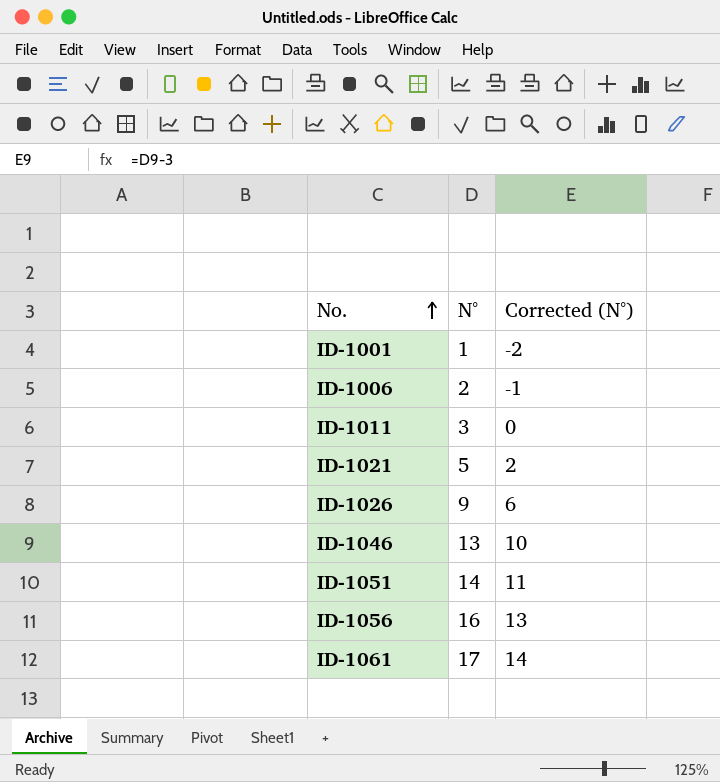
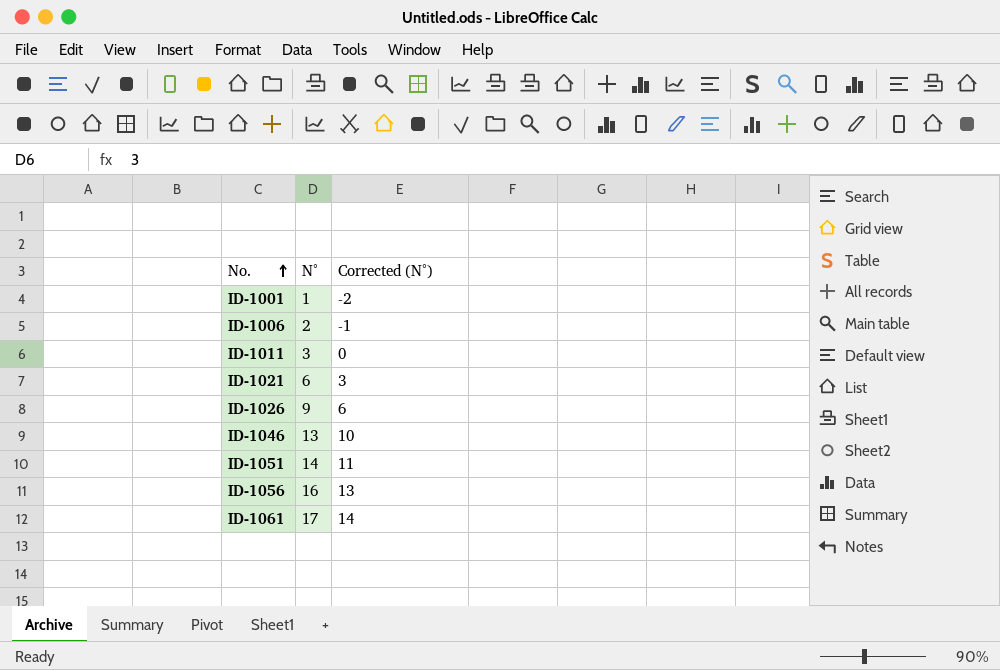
ID-1021 | N°: 5 -> 6
ID-1021 | Corrected (N°): 2 -> 3

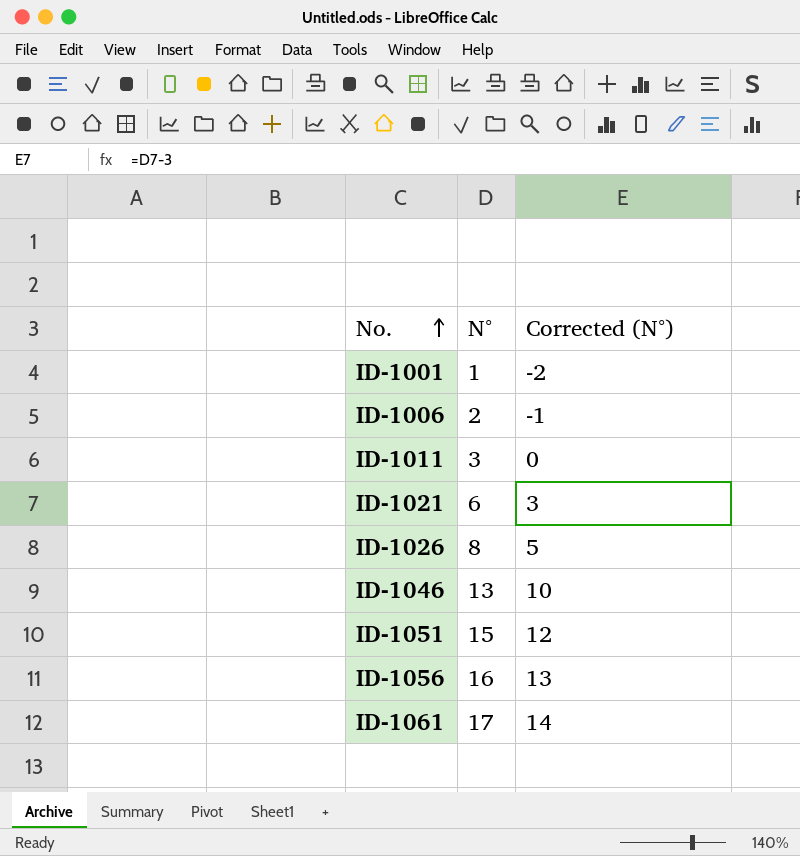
ID-1026 | N°: 9 -> 8
ID-1026 | Corrected (N°): 6 -> 5
ID-1051 | N°: 14 -> 15
ID-1051 | Corrected (N°): 11 -> 12

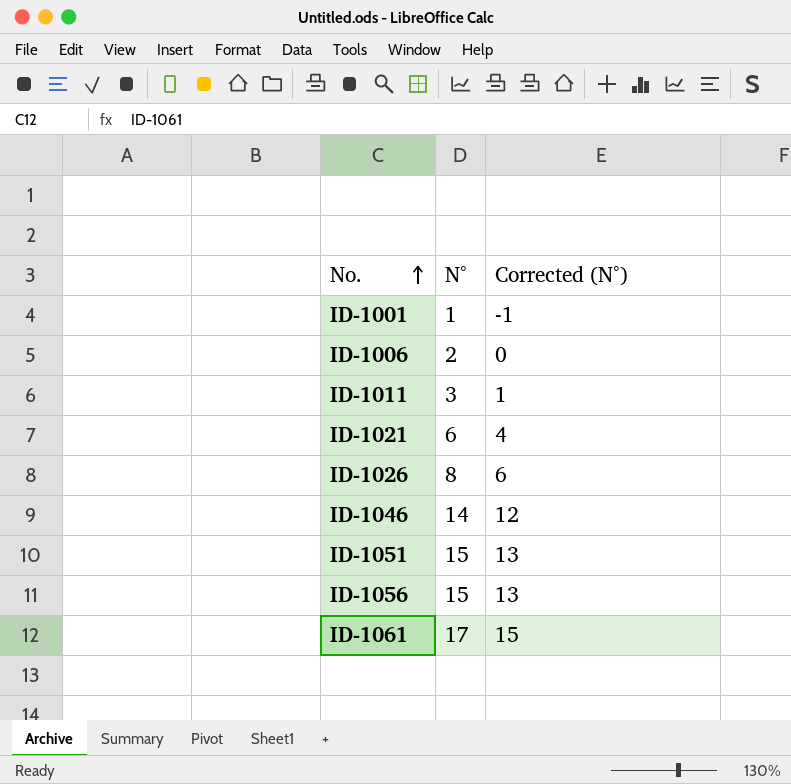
column Corrected (N°) | formula: [N°] - 3 -> [N°] - 2
ID-1046 | N°: 13 -> 14
ID-1056 | N°: 16 -> 15

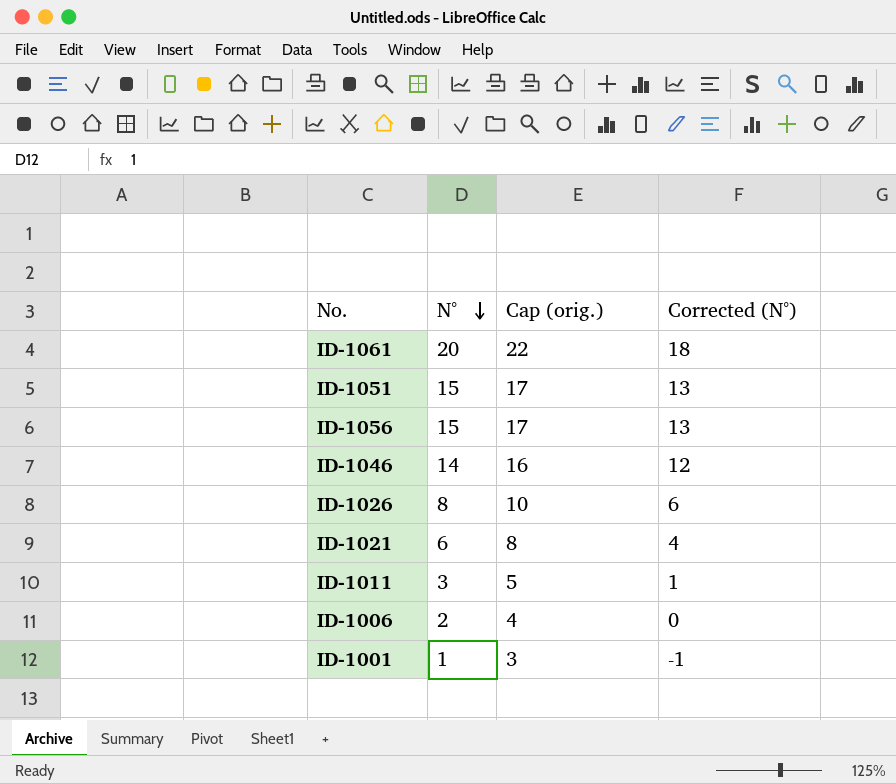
row order: No. ascending -> N° descending
column Cap (orig.) | formula: none -> [N°] + 2
ID-1061 | N°: 17 -> 20
ID-1061 | Corrected (N°): 15 -> 18

